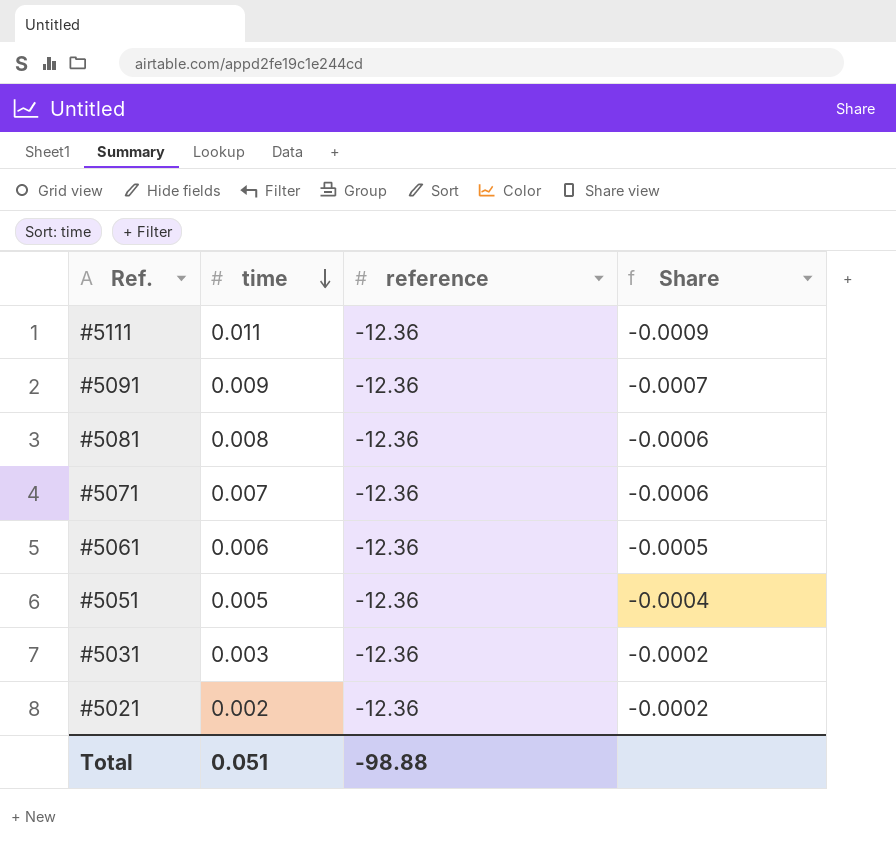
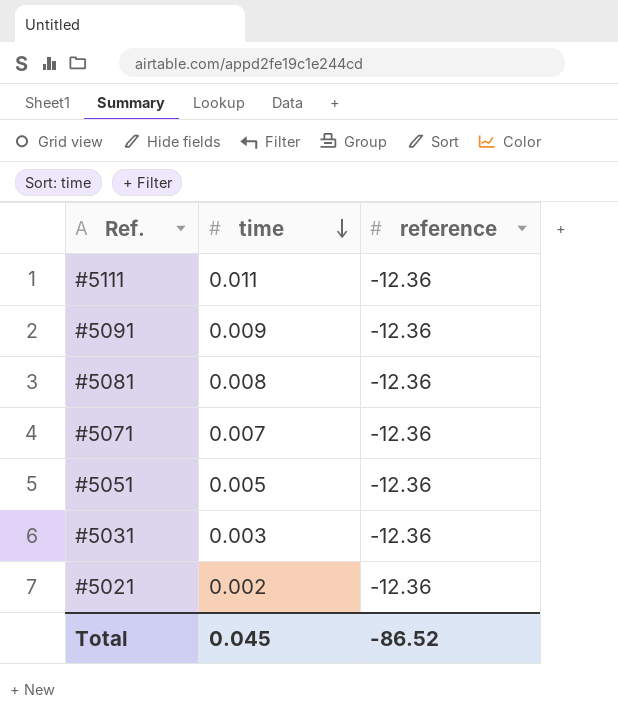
column Share | formula: [time] / [reference] -> none
row #5061: 0.006 | -12.36 | -0.0005 -> none
Total | time: 0.051 -> 0.045
Total | reference: -98.88 -> -86.52

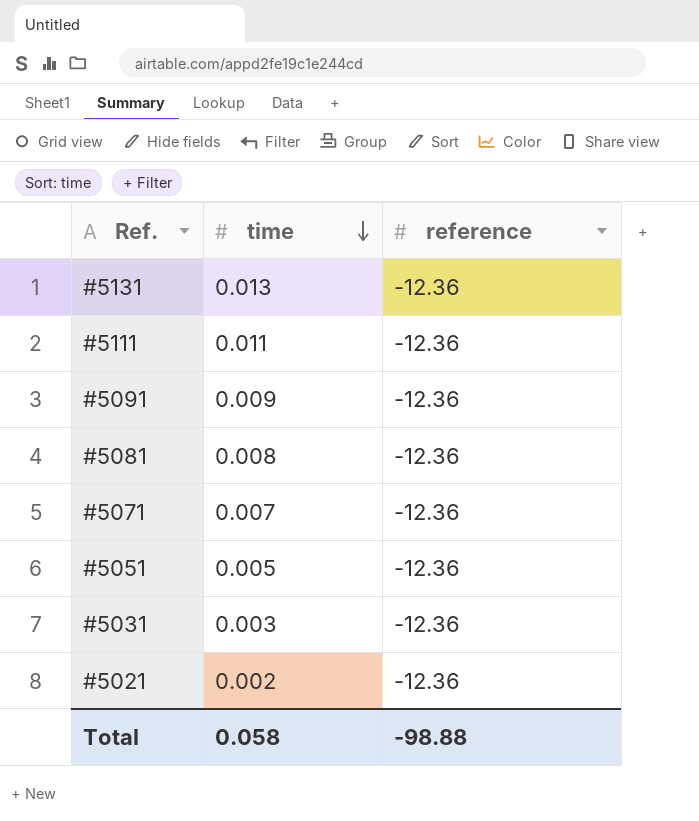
row #5131: none -> 0.013 | -12.36
Total | time: 0.045 -> 0.058
Total | reference: -86.52 -> -98.88

